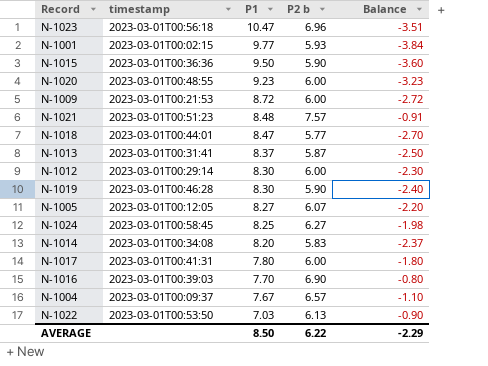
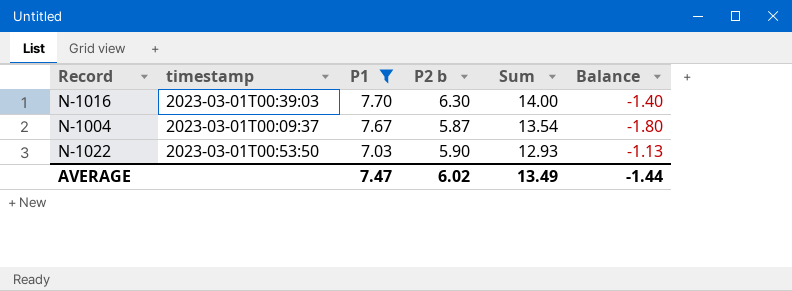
filter: none -> P1 <= 7.70
column Sum | formula: none -> [P1] + [P2 b]
N-1016 | P2 b: 6.90 -> 6.30
N-1016 | Balance: -0.80 -> -1.40
N-1004 | P2 b: 6.57 -> 5.87
N-1004 | Balance: -1.10 -> -1.80
N-1022 | P2 b: 6.13 -> 5.90
N-1022 | Balance: -0.90 -> -1.13
AVERAGE | P1: 8.50 -> 7.47
AVERAGE | P2 b: 6.22 -> 6.02
AVERAGE | Balance: -2.29 -> -1.44

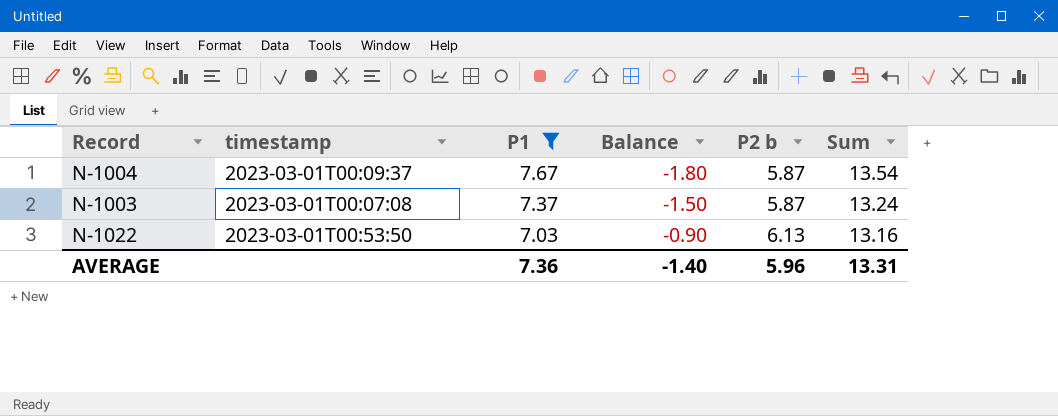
column Balance | position: 6 -> 4
row N-1016: 2023-03-01T00:39:03 | 7.70 | 6.30 | 14.00 | -1.40 -> none
row N-1003: none -> 2023-03-01T00:07:08 | 7.37 | -1.50 | 5.87 | 13.24
N-1022 | Balance: -1.13 -> -0.90
N-1022 | P2 b: 5.90 -> 6.13
N-1022 | Sum: 12.93 -> 13.16
AVERAGE | P1: 7.47 -> 7.36
AVERAGE | Balance: -1.44 -> -1.40
AVERAGE | P2 b: 6.02 -> 5.96
AVERAGE | Sum: 13.49 -> 13.31

